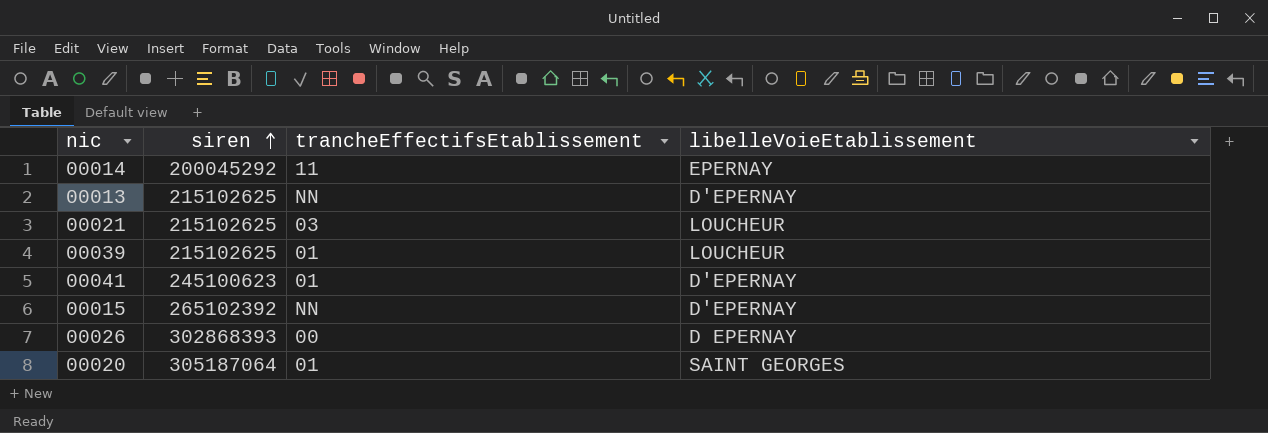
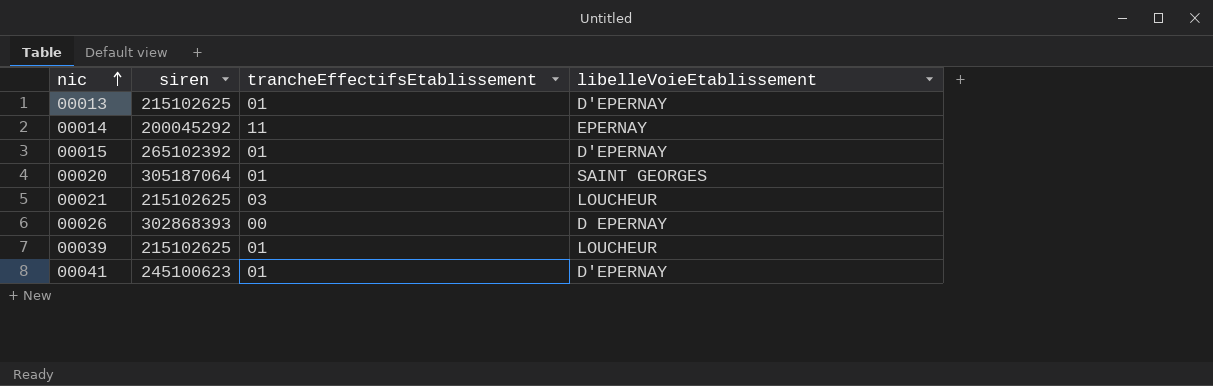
row order: siren ascending -> nic ascending
00013 | trancheEffectifsEtablissement: NN -> 01
00015 | trancheEffectifsEtablissement: NN -> 01

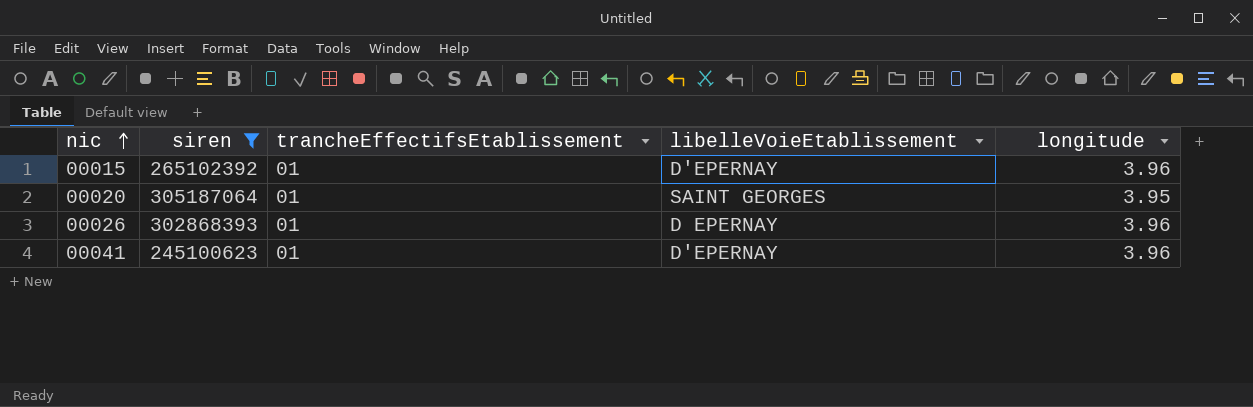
filter: none -> siren >= 245100623
column longitude | position: none -> 5
00026 | trancheEffectifsEtablissement: 00 -> 01

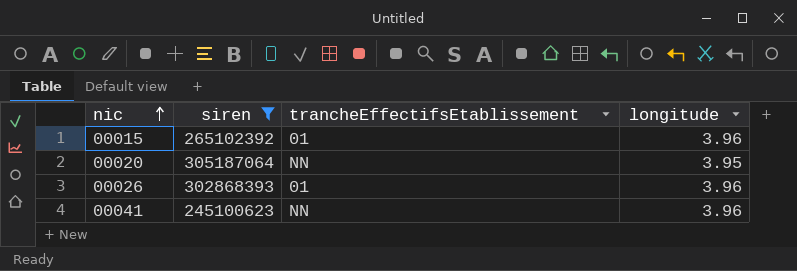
column libelleVoieEtablissement | position: 4 -> none
00020 | trancheEffectifsEtablissement: 01 -> NN
00041 | trancheEffectifsEtablissement: 01 -> NN

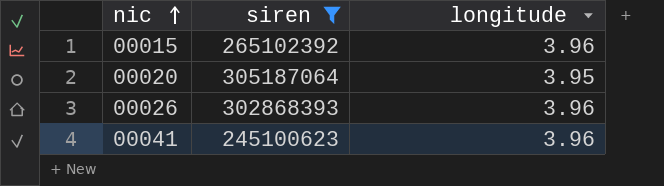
column trancheEffectifsEtablissement | position: 3 -> none

